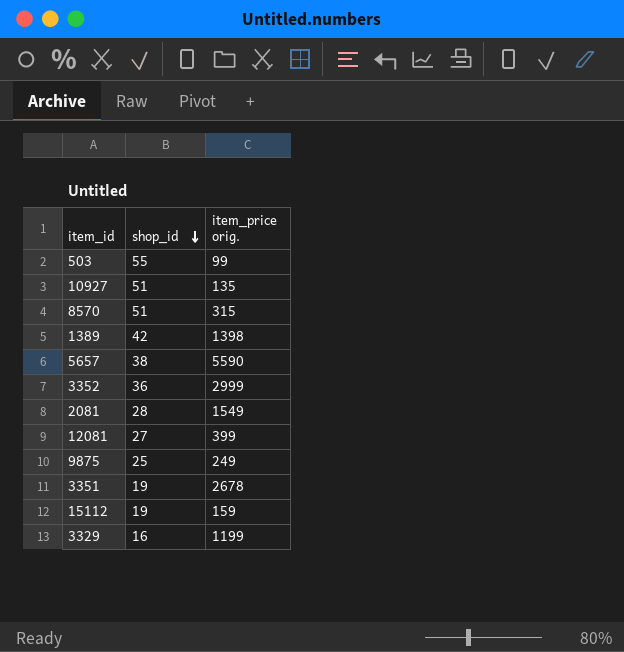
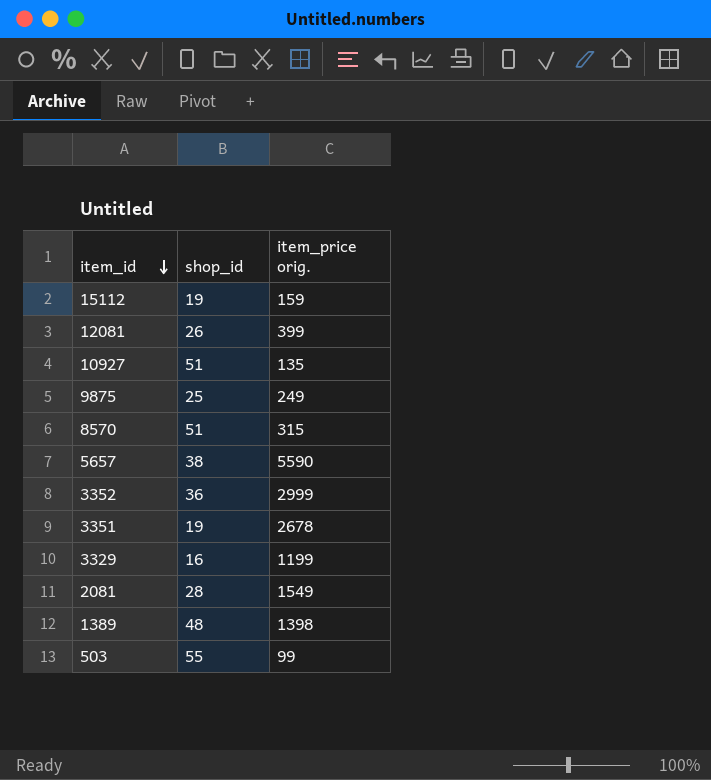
row order: shop_id descending -> item_id descending
12081 | shop_id: 27 -> 26
1389 | shop_id: 42 -> 48

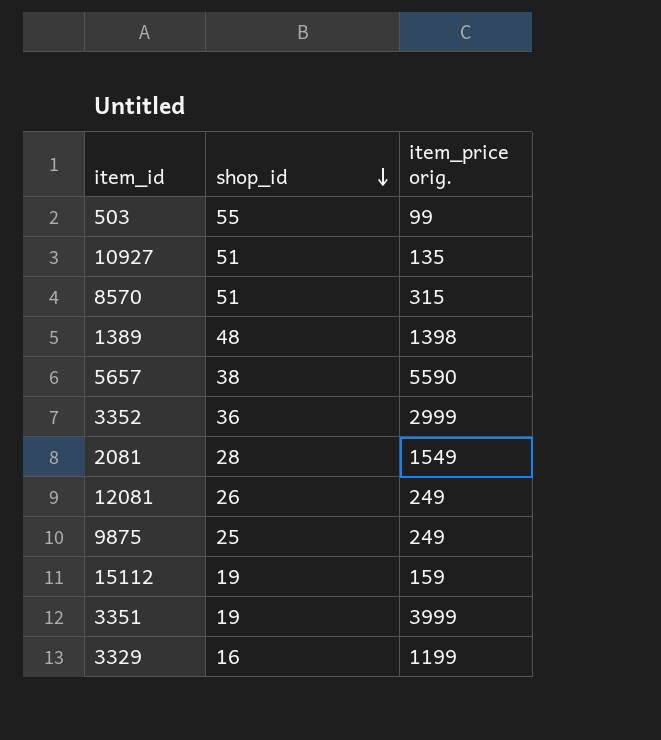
row order: item_id descending -> shop_id descending
12081 | item_price orig.: 399 -> 249
3351 | item_price orig.: 2678 -> 3999

